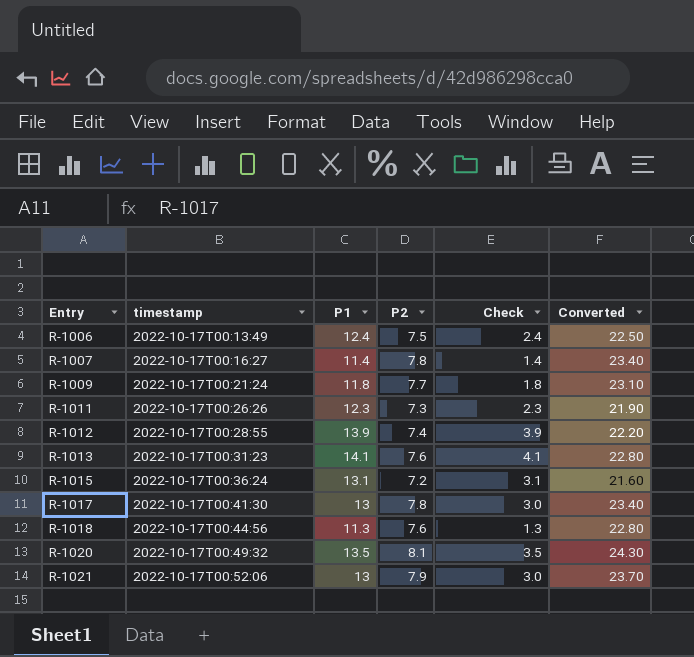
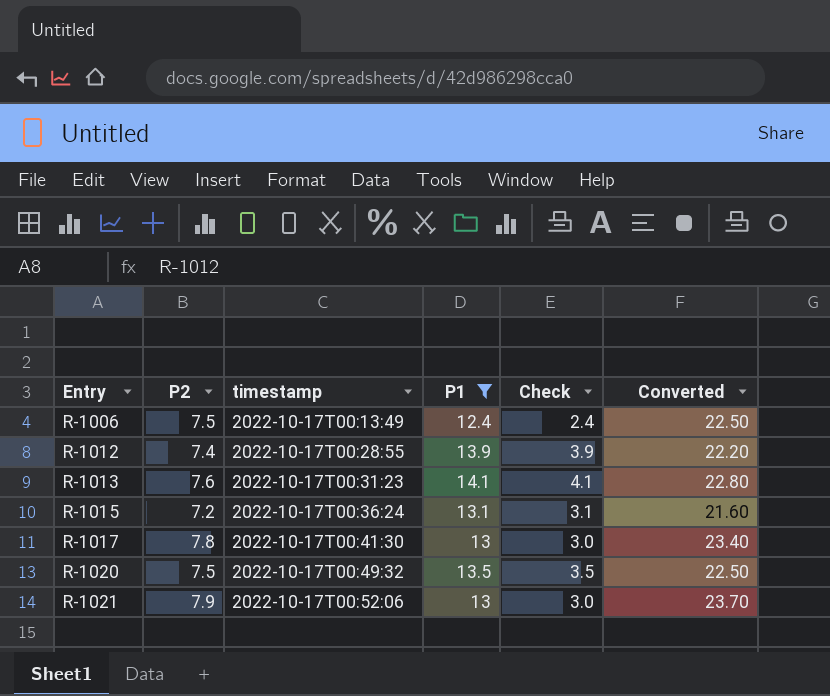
filter: none -> P1 >= 12.4
column P2 | position: 4 -> 2
R-1020 | P2: 8.1 -> 7.5
R-1020 | Converted: 24.30 -> 22.50

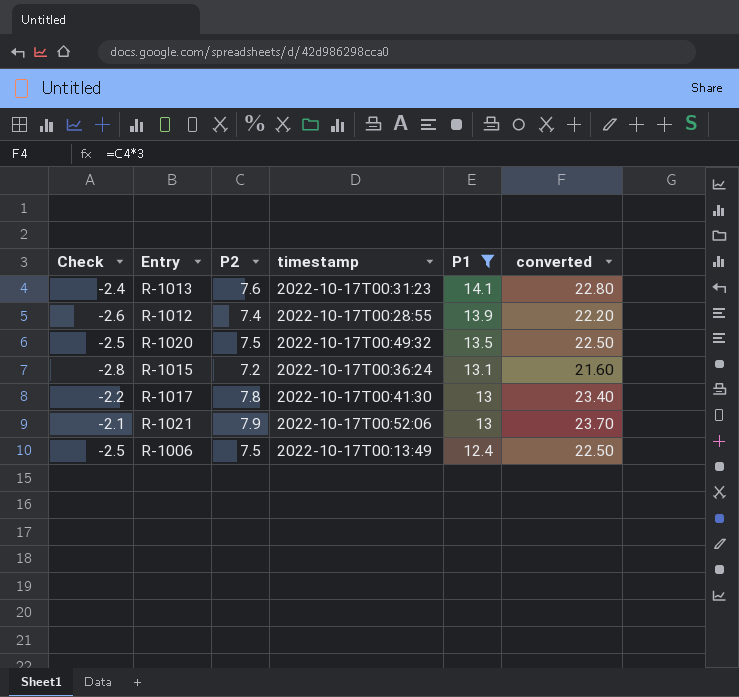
row order: Entry ascending -> P1 descending
column Check | formula: [P1] - 10 -> [P2] - 10
column Check | position: 5 -> 1
column name: Converted -> converted

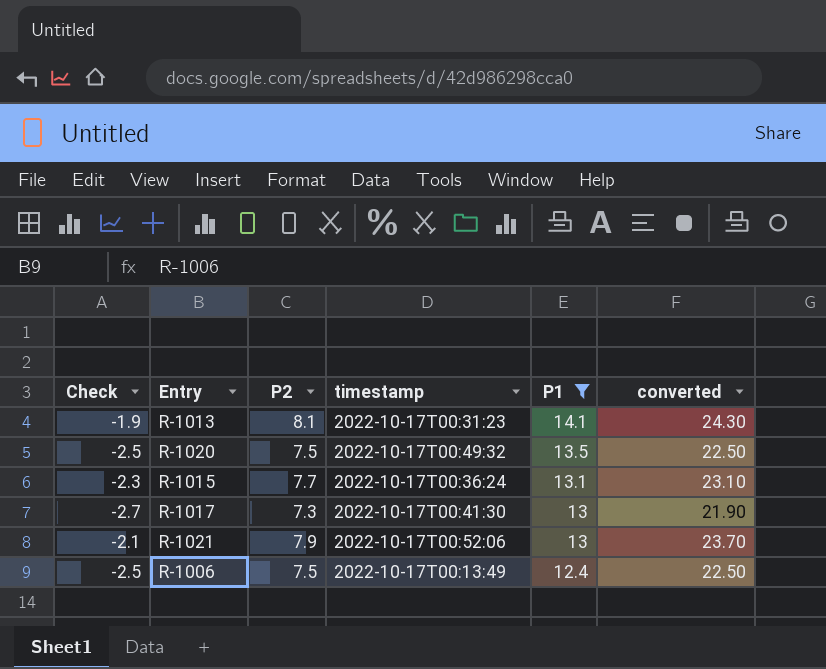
row R-1012: -2.6 | 7.4 | 2022-10-17T00:28:55 | 13.9 | 22.20 -> none
R-1013 | Check: -2.4 -> -1.9
R-1013 | P2: 7.6 -> 8.1
R-1013 | converted: 22.80 -> 24.30
R-1015 | Check: -2.8 -> -2.3
R-1015 | P2: 7.2 -> 7.7
R-1015 | converted: 21.60 -> 23.10
R-1017 | Check: -2.2 -> -2.7
R-1017 | P2: 7.8 -> 7.3
R-1017 | converted: 23.40 -> 21.90

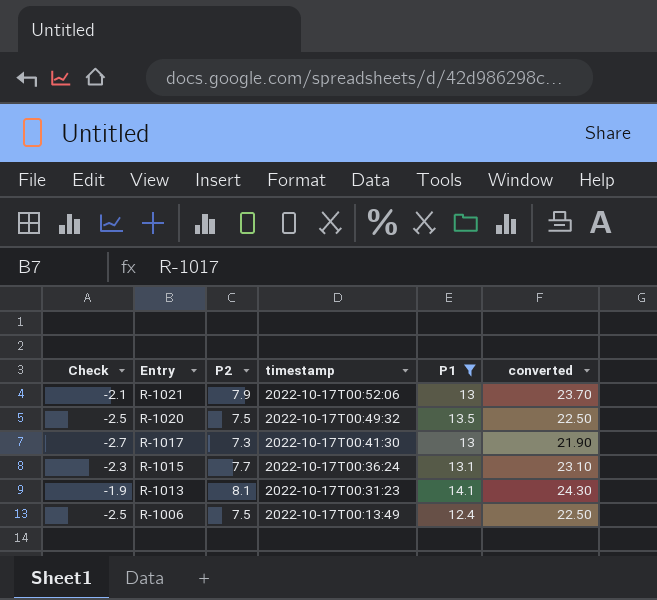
row order: P1 descending -> Entry descending

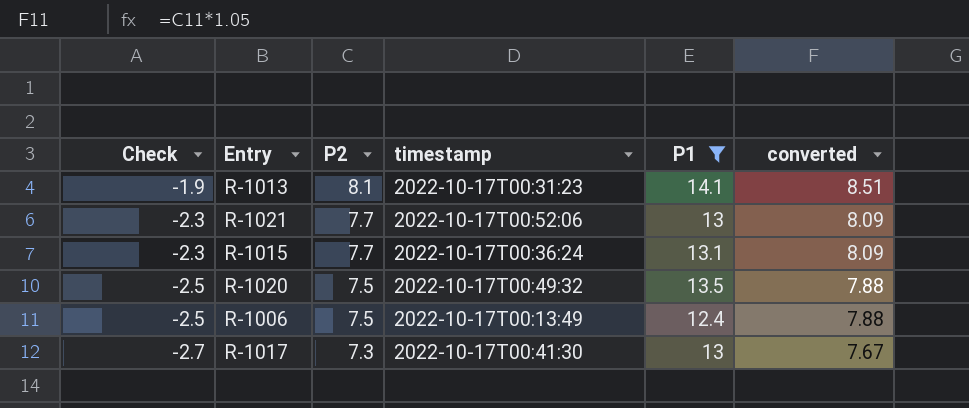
row order: Entry descending -> Check descending
column converted | formula: [P2] * 3 -> [P2] * 1.05
R-1021 | Check: -2.1 -> -2.3
R-1021 | P2: 7.9 -> 7.7

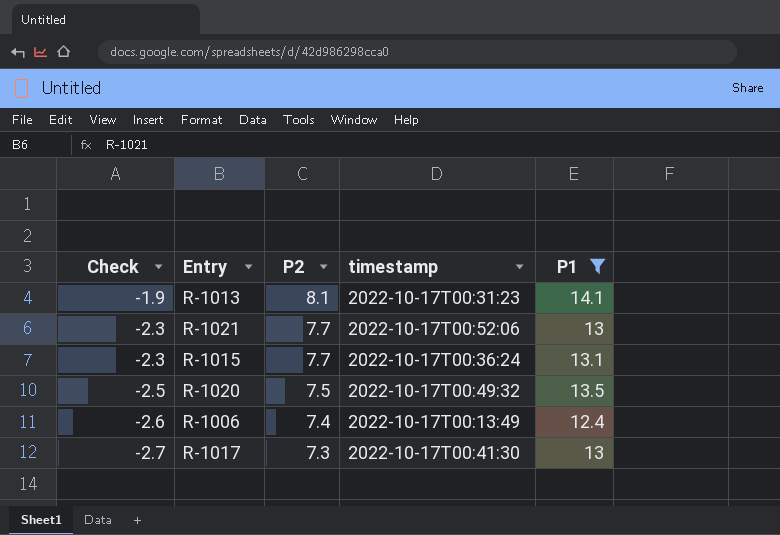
column converted | formula: [P2] * 1.05 -> none
R-1006 | Check: -2.5 -> -2.6
R-1006 | P2: 7.5 -> 7.4

